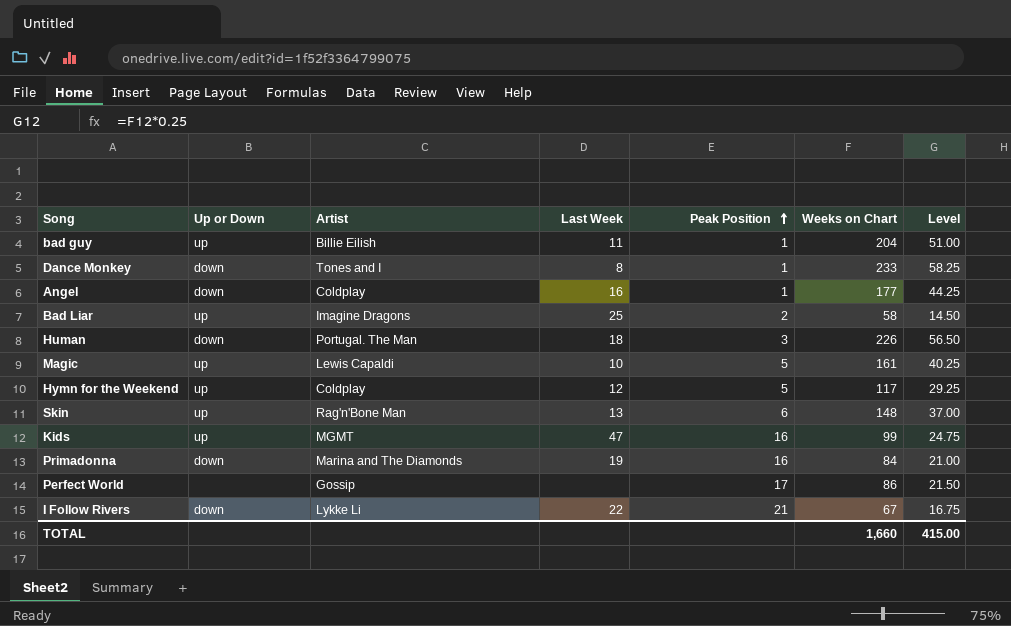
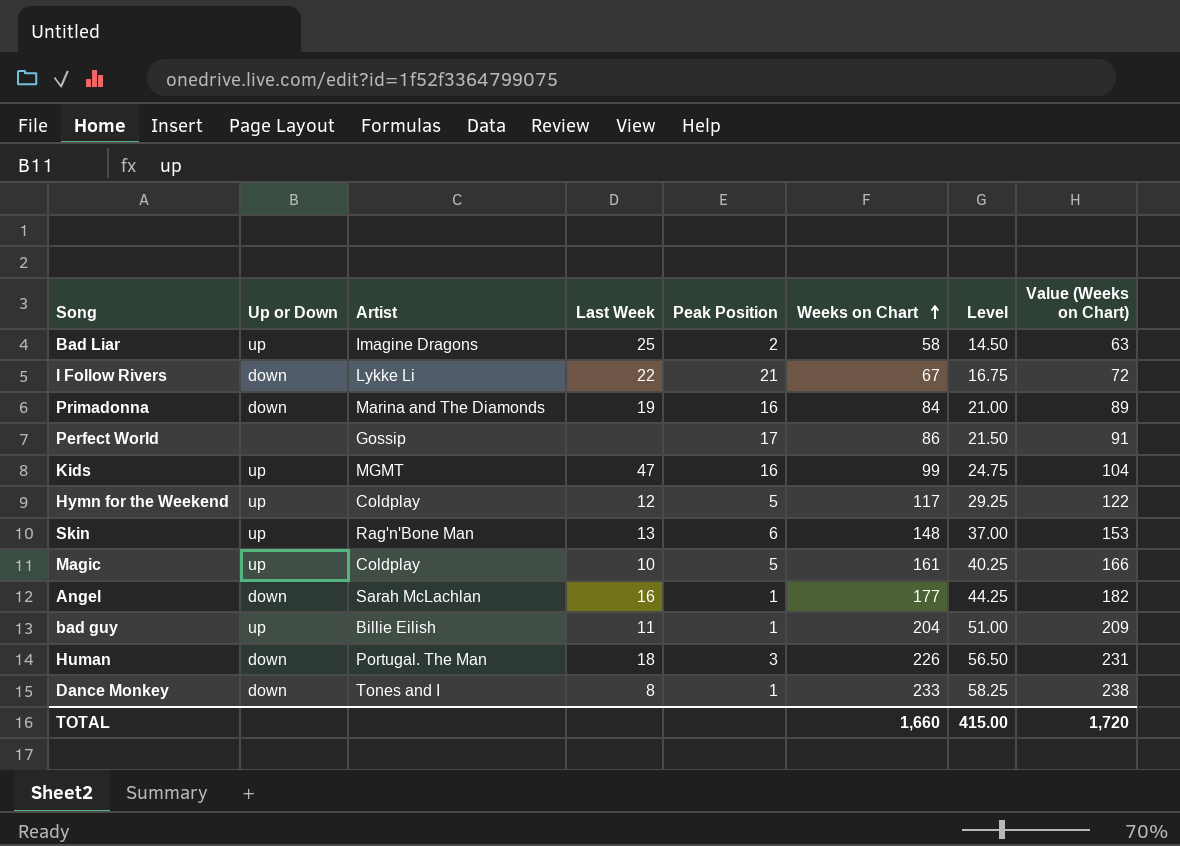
row order: Peak Position ascending -> Weeks on Chart ascending
column Value (Weeks on Chart) | formula: none -> [Weeks on Chart] + 5
Magic | Artist: Lewis Capaldi -> Coldplay
Angel | Artist: Coldplay -> Sarah McLachlan

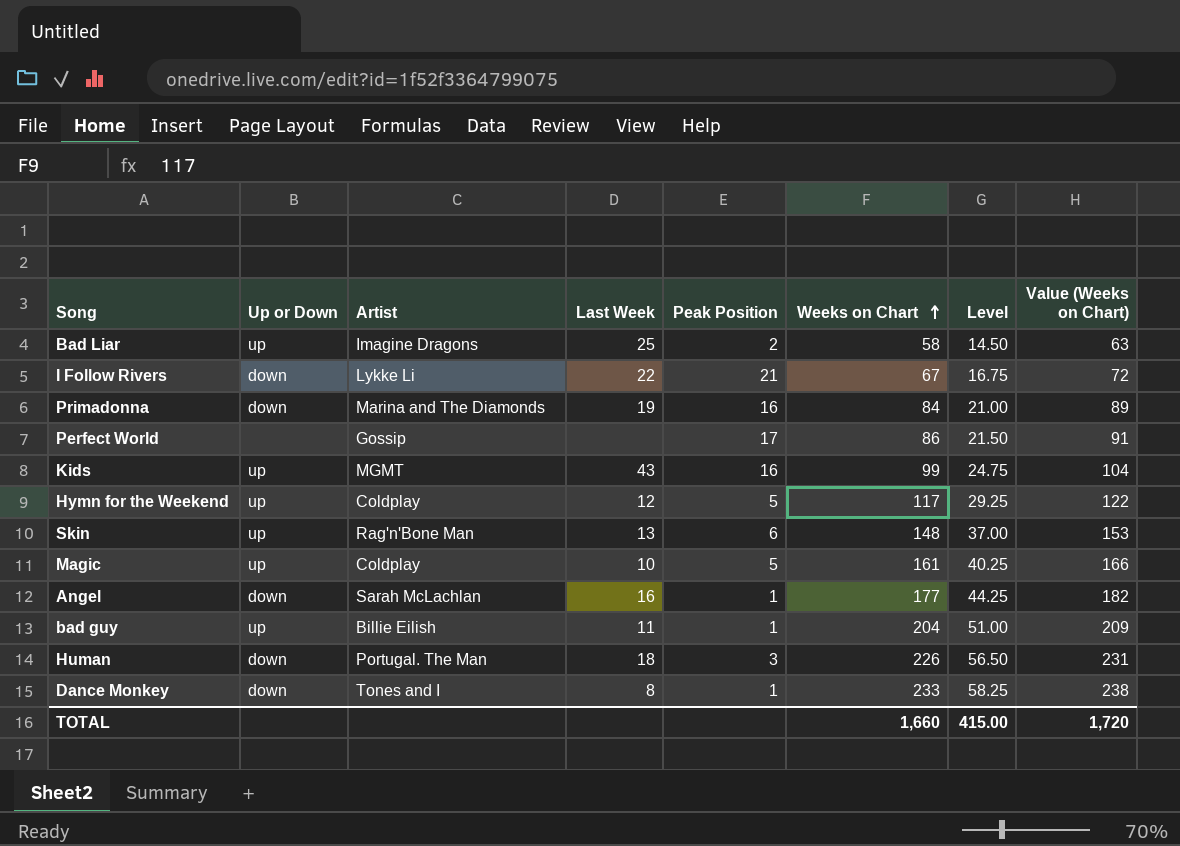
Kids | Last Week: 47 -> 43

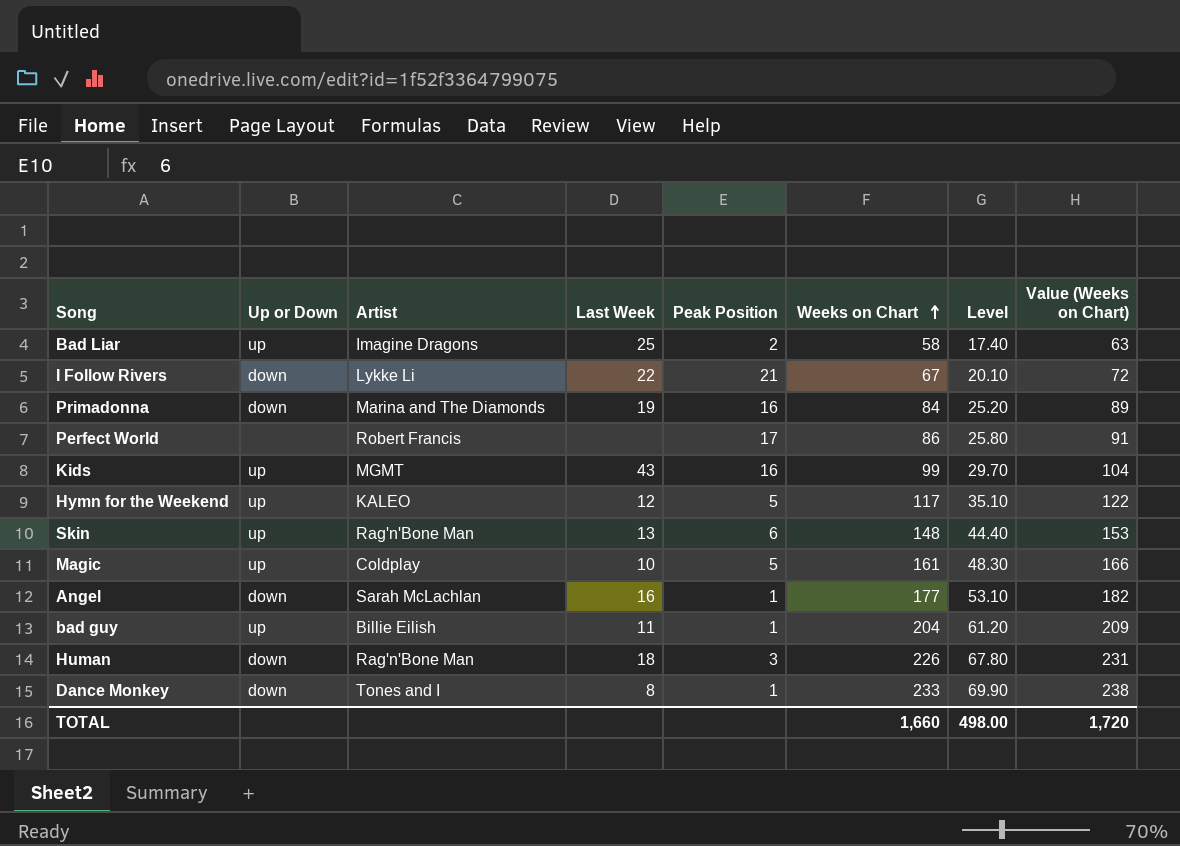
column Level | formula: [Weeks on Chart] * 0.25 -> [Weeks on Chart] * 0.3
Perfect World | Artist: Gossip -> Robert Francis
Hymn for the Weekend | Artist: Coldplay -> KALEO
Human | Artist: Portugal. The Man -> Rag'n'Bone Man
TOTAL | Level: 415.00 -> 498.00

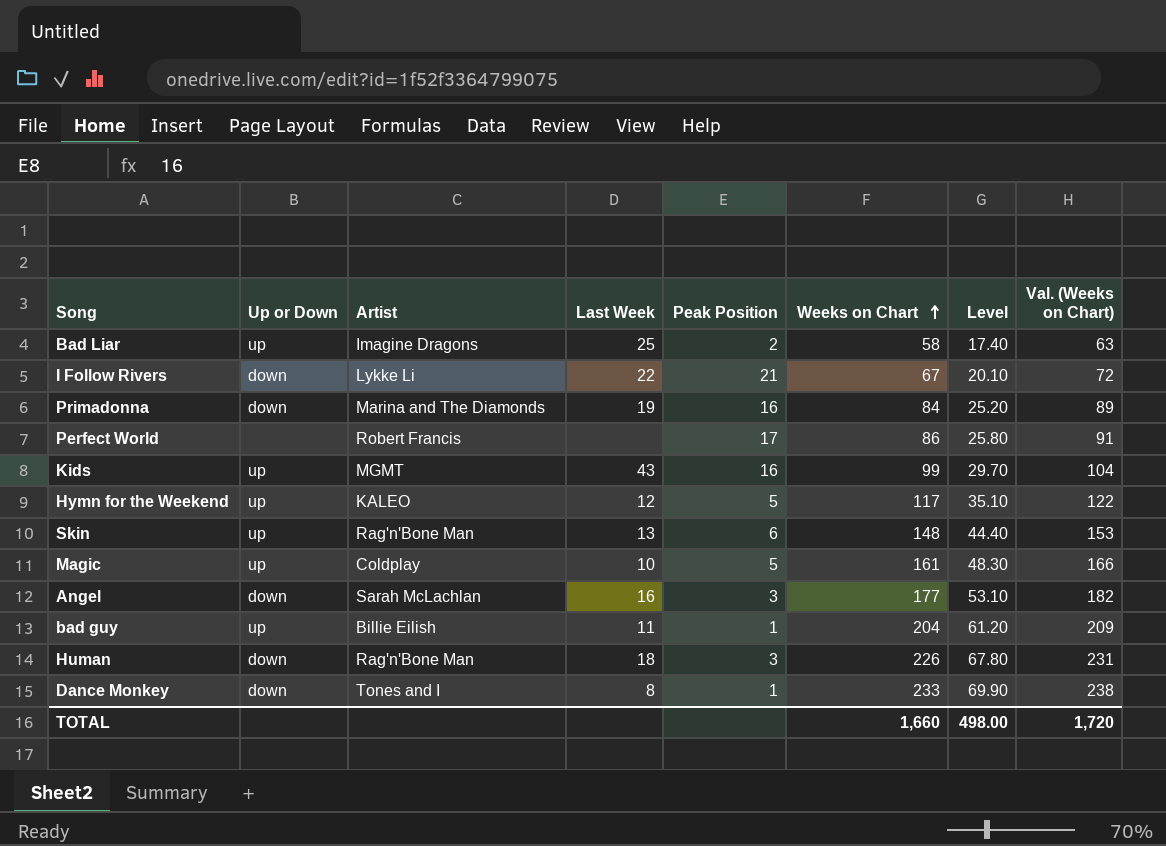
column name: Value (Weeks on Chart) -> Val. (Weeks on Chart)
Angel | Peak Position: 1 -> 3

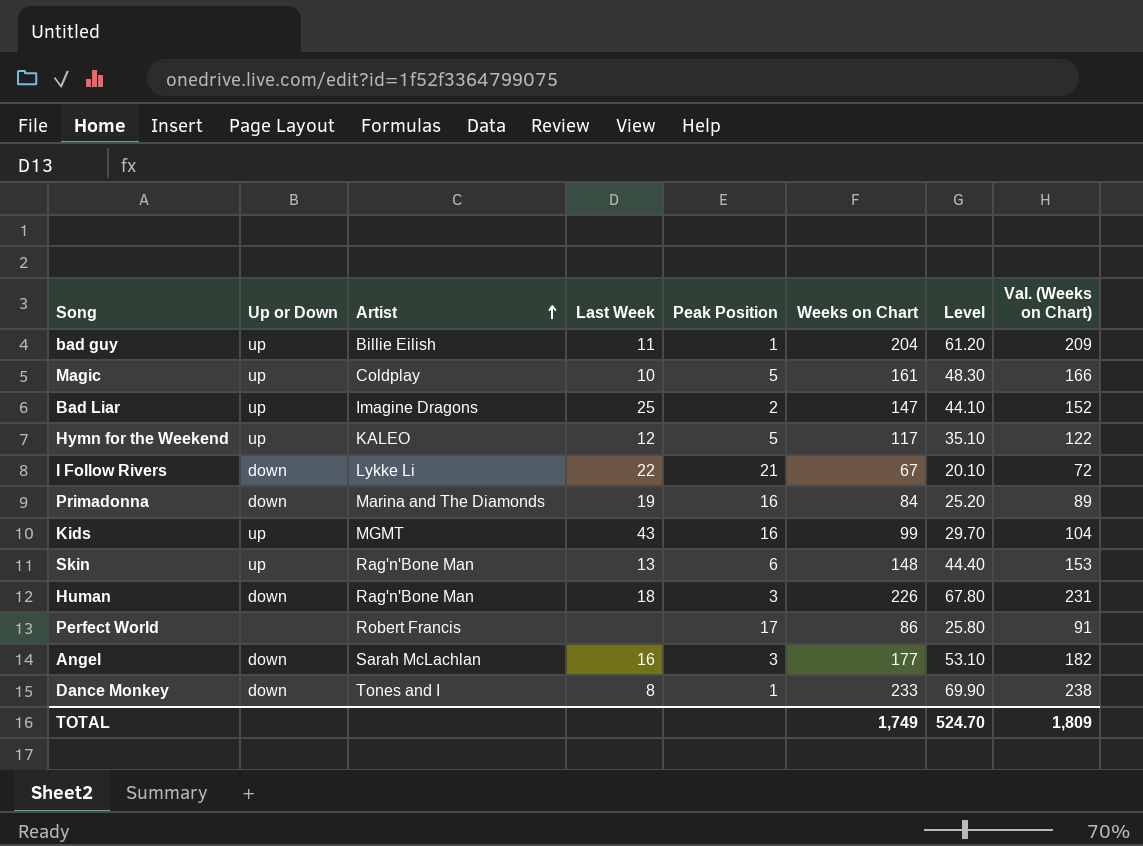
row order: Weeks on Chart ascending -> Artist ascending
Bad Liar | Weeks on Chart: 58 -> 147
Bad Liar | Level: 17.40 -> 44.10
Bad Liar | Val. (Weeks on Chart): 63 -> 152
TOTAL | Weeks on Chart: 1,660 -> 1,749
TOTAL | Level: 498.00 -> 524.70
TOTAL | Val. (Weeks on Chart): 1,720 -> 1,809

